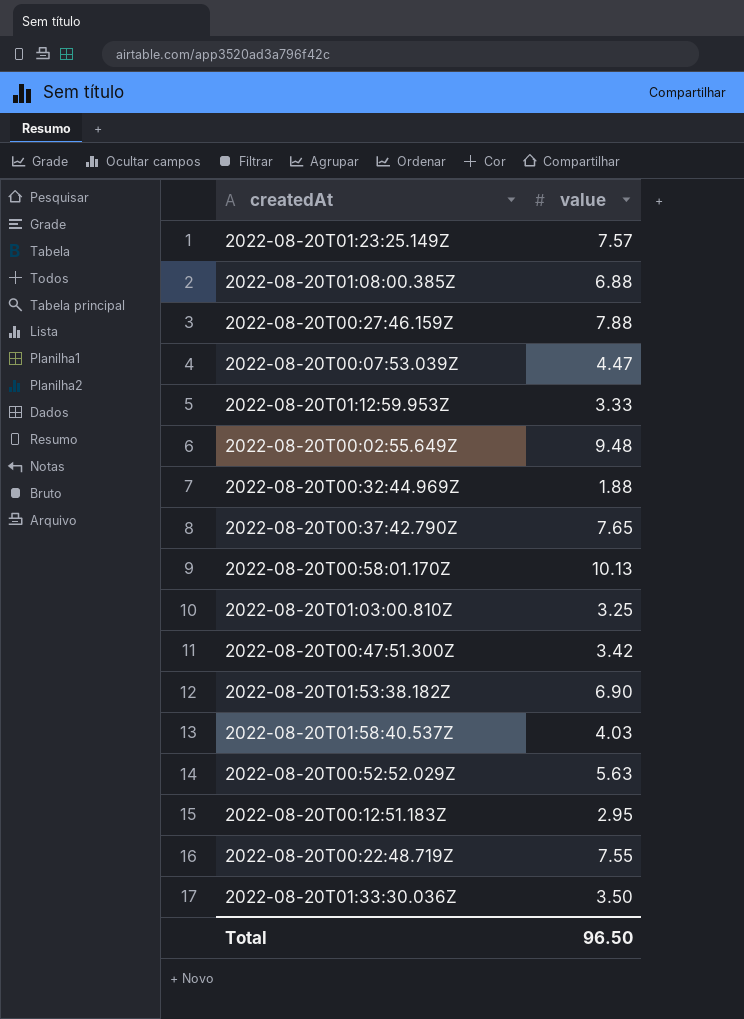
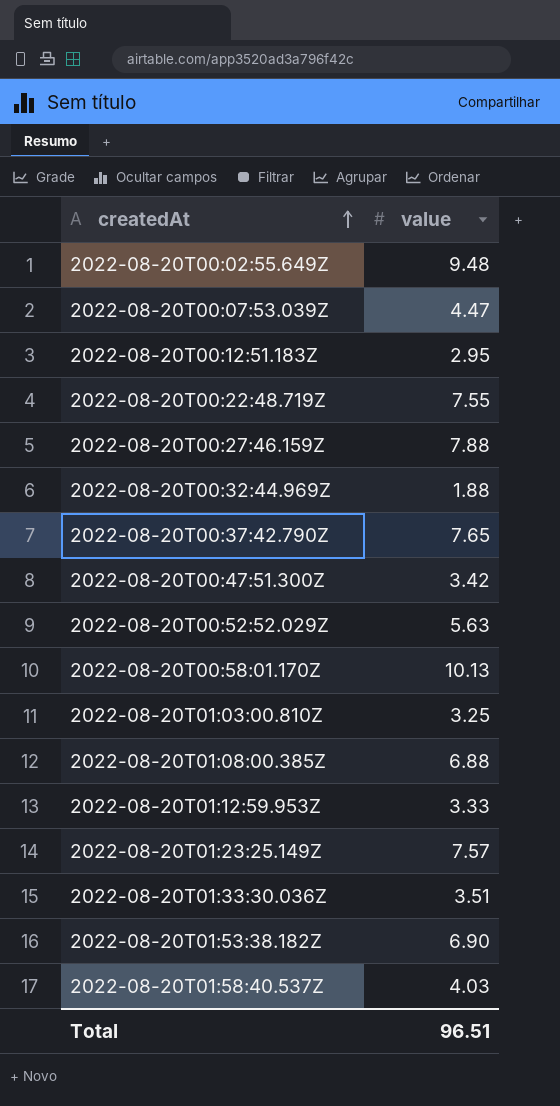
row order: none -> createdAt ascending
2022-08-20T01:33:30.036Z | value: 3.50 -> 3.51
Total | value: 96.50 -> 96.51

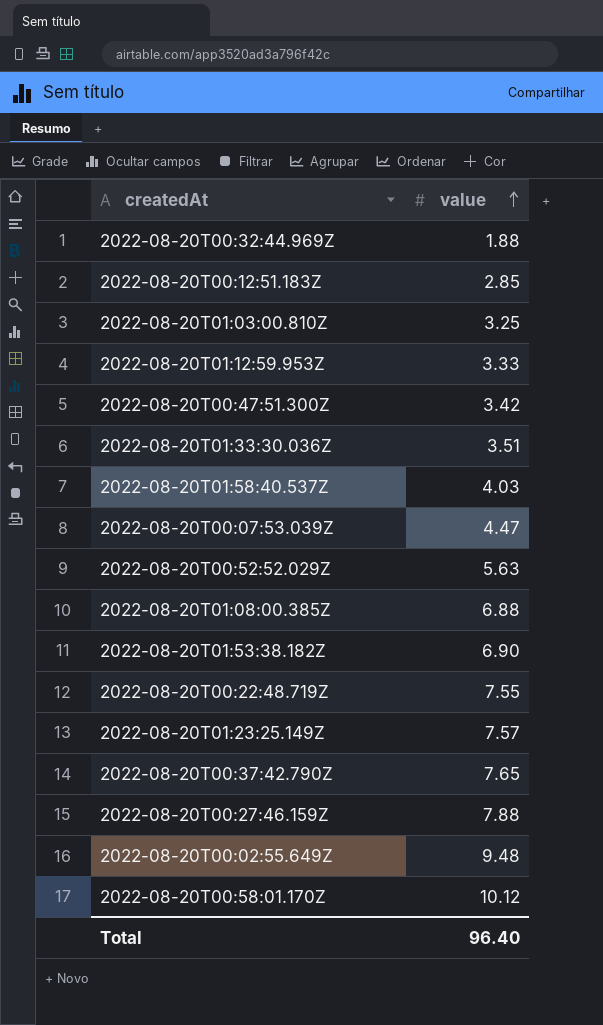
row order: createdAt ascending -> value ascending
2022-08-20T00:12:51.183Z | value: 2.95 -> 2.85
2022-08-20T00:58:01.170Z | value: 10.13 -> 10.12
Total | value: 96.51 -> 96.40

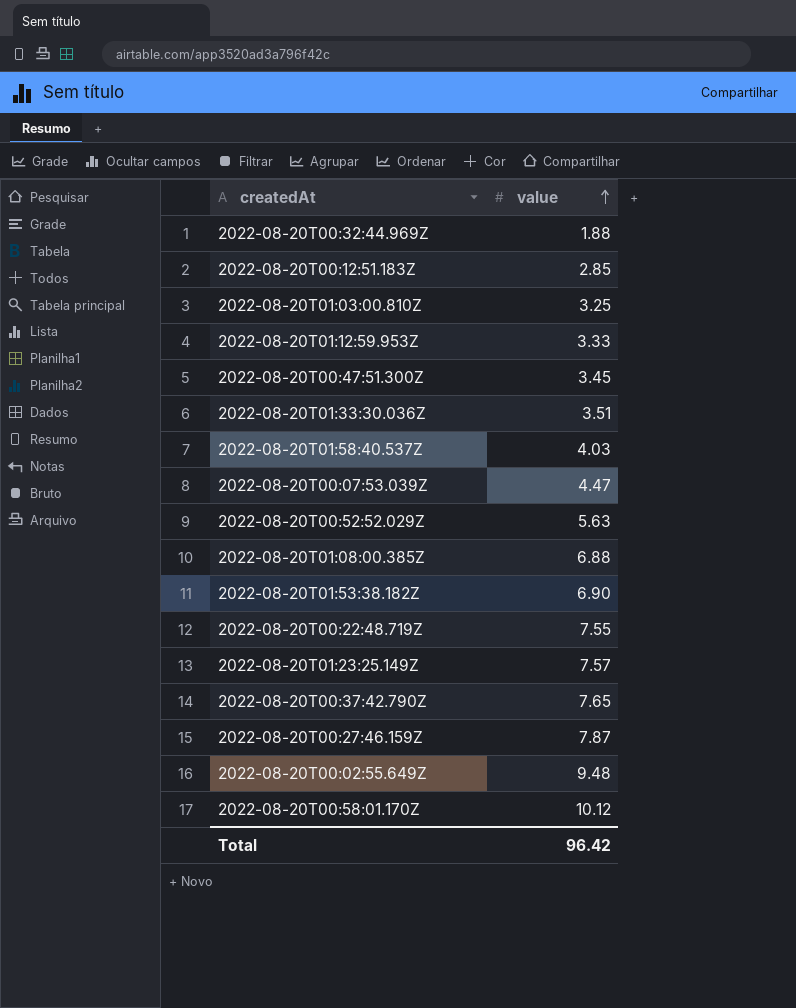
2022-08-20T00:47:51.300Z | value: 3.42 -> 3.45
2022-08-20T00:27:46.159Z | value: 7.88 -> 7.87
Total | value: 96.40 -> 96.42

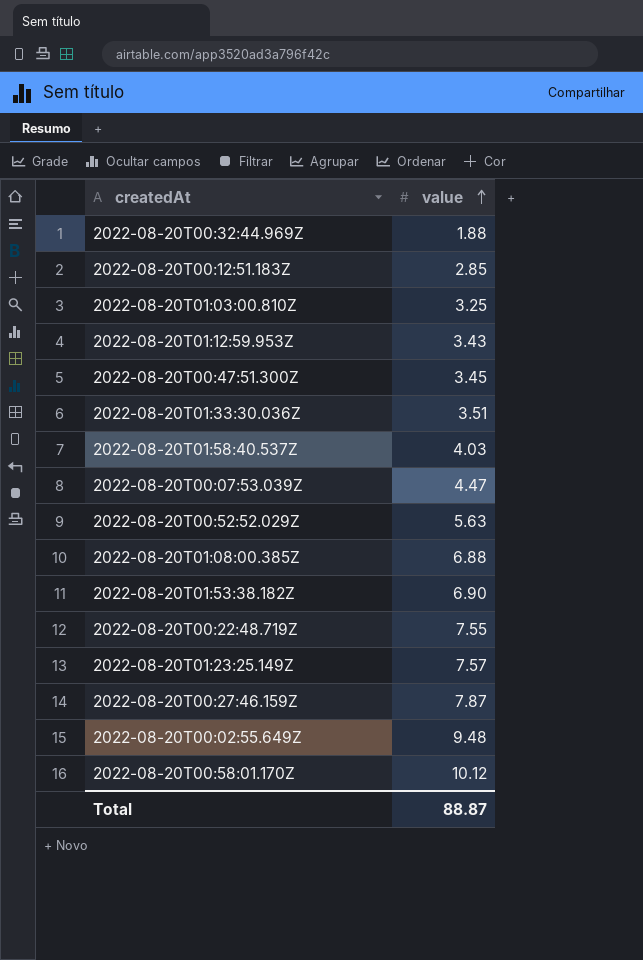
row 2022-08-20T00:37:42.790Z: 7.65 -> none
2022-08-20T01:12:59.953Z | value: 3.33 -> 3.43
Total | value: 96.42 -> 88.87

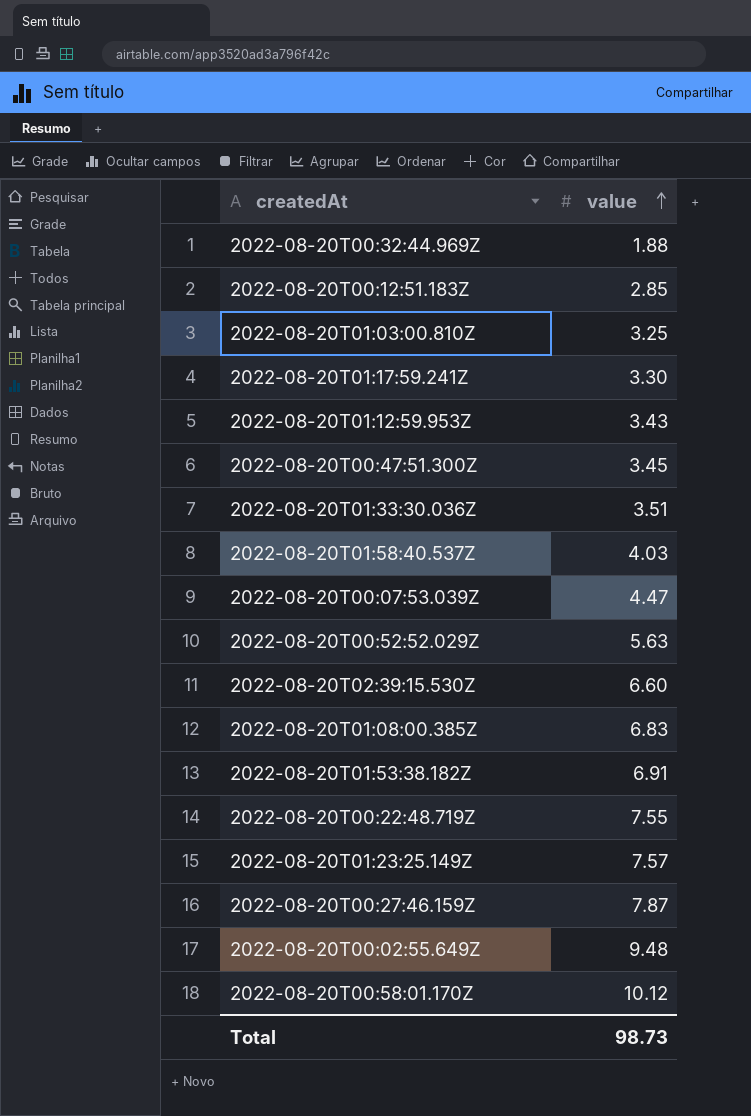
row 2022-08-20T01:17:59.241Z: none -> 3.30
row 2022-08-20T02:39:15.530Z: none -> 6.60
2022-08-20T01:08:00.385Z | value: 6.88 -> 6.83
2022-08-20T01:53:38.182Z | value: 6.90 -> 6.91
Total | value: 88.87 -> 98.73

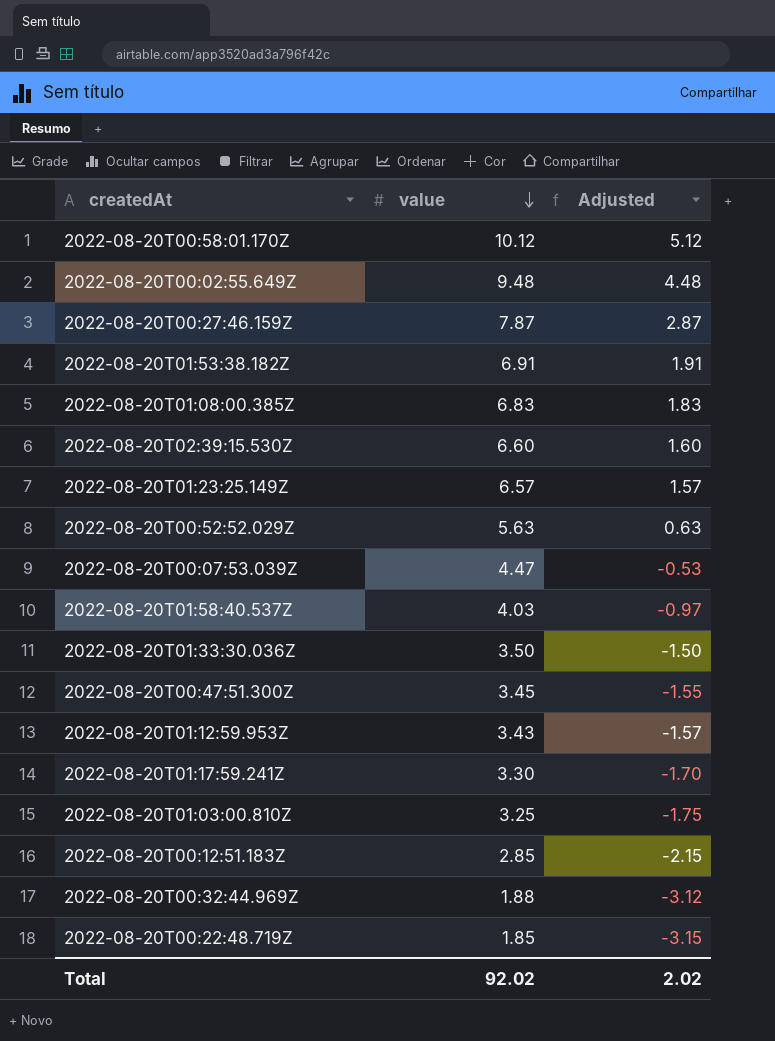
row order: value ascending -> value descending
column Adjusted | formula: none -> [value] - 5
2022-08-20T01:23:25.149Z | value: 7.57 -> 6.57
2022-08-20T01:33:30.036Z | value: 3.51 -> 3.50
2022-08-20T00:22:48.719Z | value: 7.55 -> 1.85
Total | value: 98.73 -> 92.02

